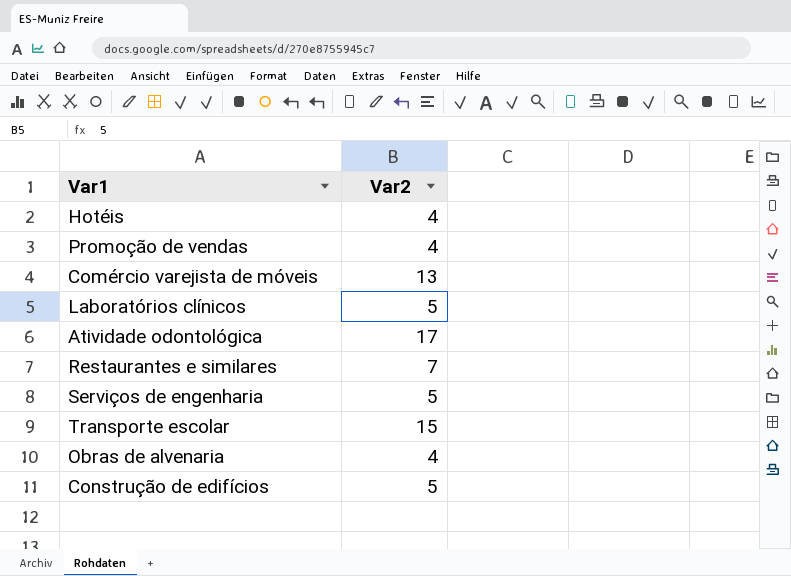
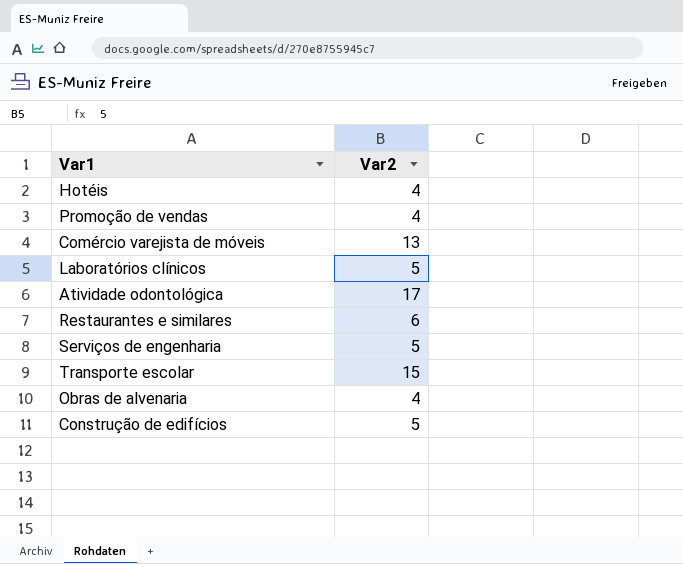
Restaurantes e similares | Var2: 7 -> 6

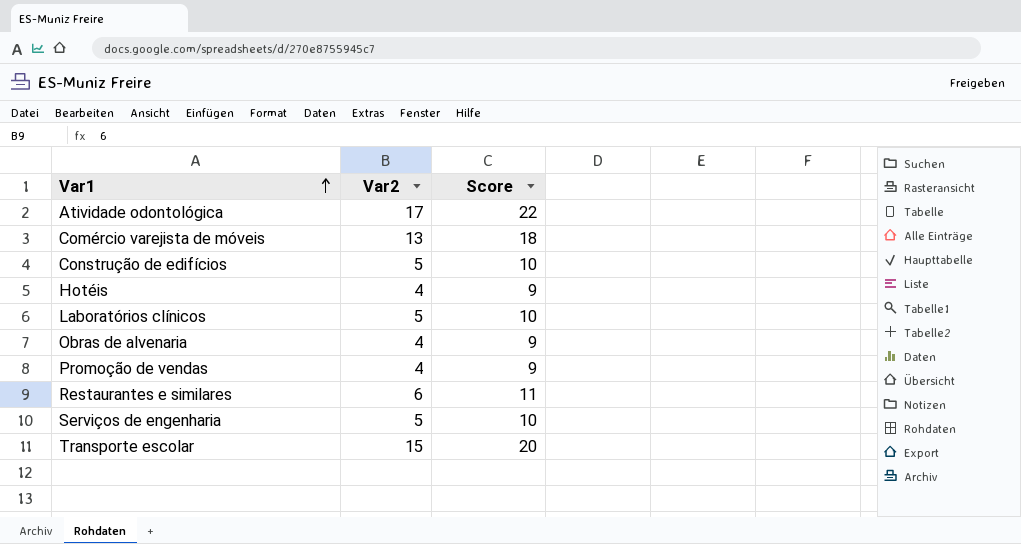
row order: none -> Var1 ascending
column Score | formula: none -> [Var2] + 5

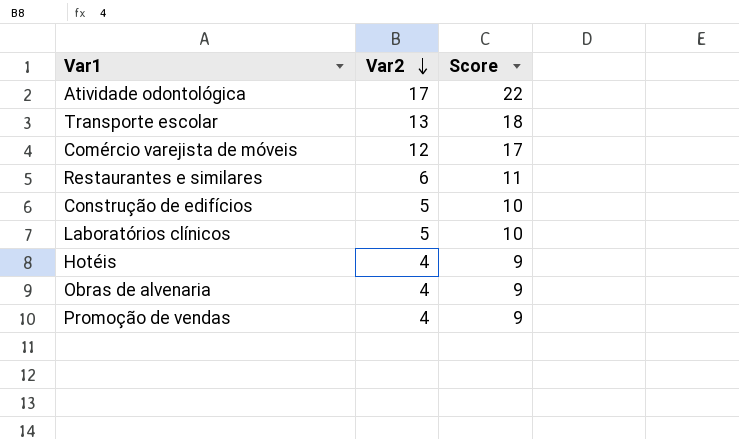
row order: Var1 ascending -> Var2 descending
row Serviços de engenharia: 5 | 10 -> none
Transporte escolar | Var2: 15 -> 13
Transporte escolar | Score: 20 -> 18
Comércio varejista de móveis | Var2: 13 -> 12
Comércio varejista de móveis | Score: 18 -> 17

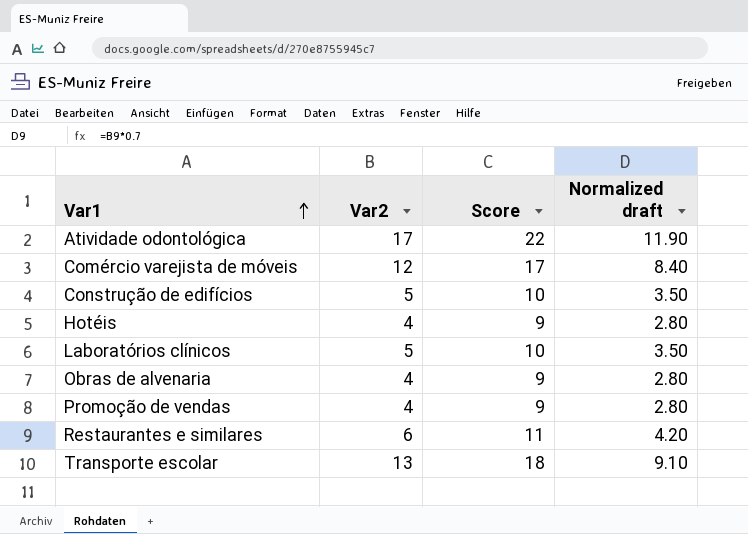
row order: Var2 descending -> Var1 ascending
column Normalized draft | formula: none -> [Var2] * 0.7

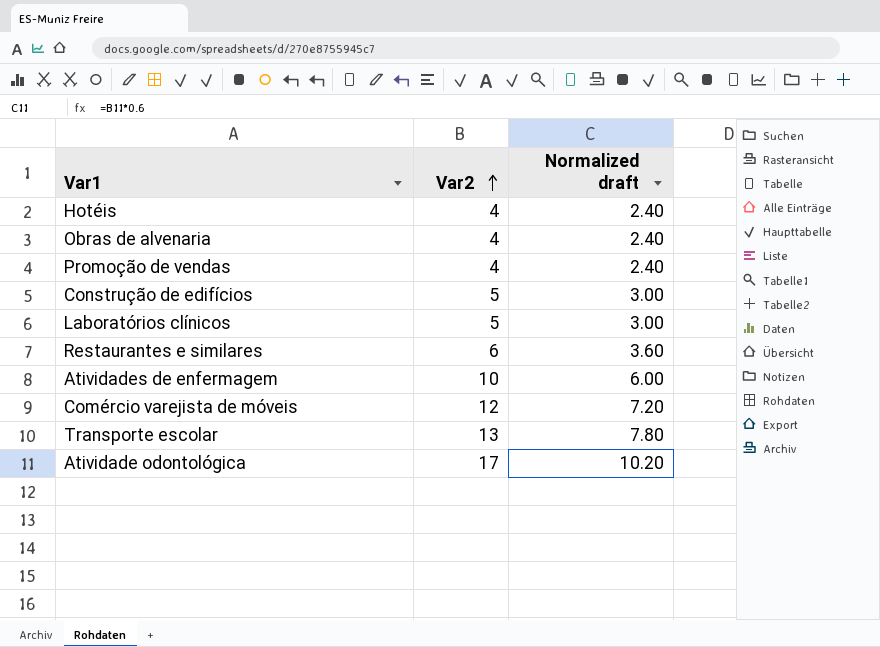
row order: Var1 ascending -> Var2 ascending
column Score | formula: [Var2] + 5 -> none
column Normalized draft | formula: [Var2] * 0.7 -> [Var2] * 0.6
row Atividades de enfermagem: none -> 10 | 6.00

